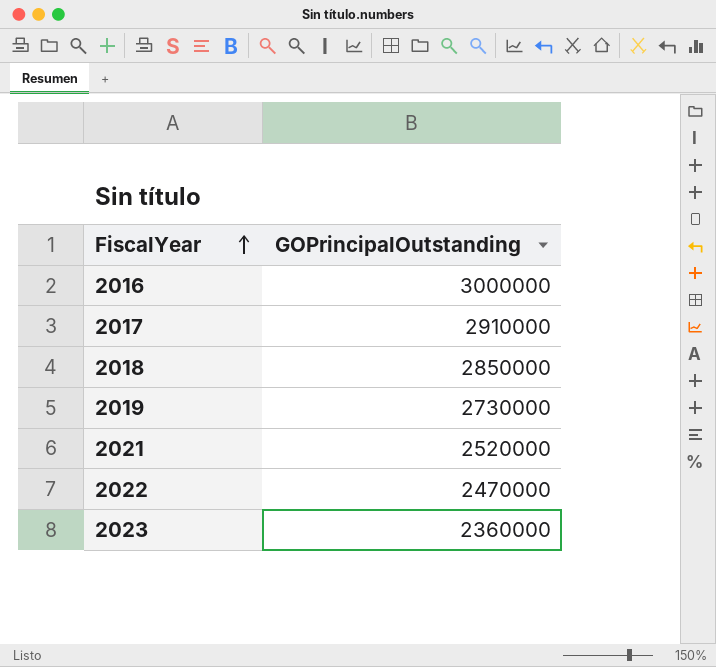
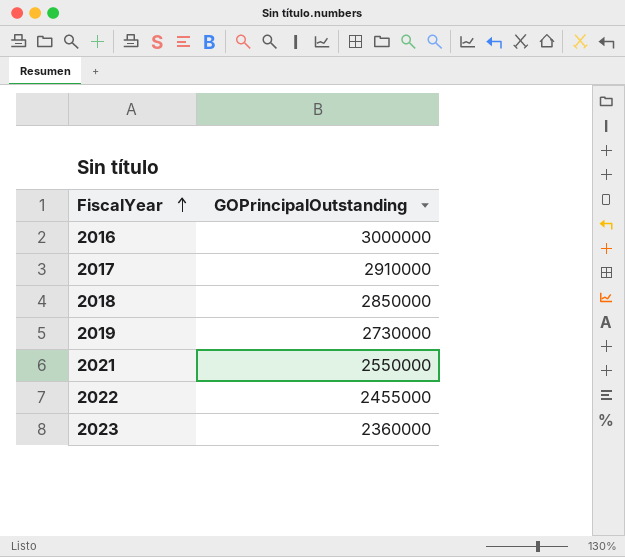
2021 | GOPrincipalOutstanding: 2520000 -> 2550000
2022 | GOPrincipalOutstanding: 2470000 -> 2455000

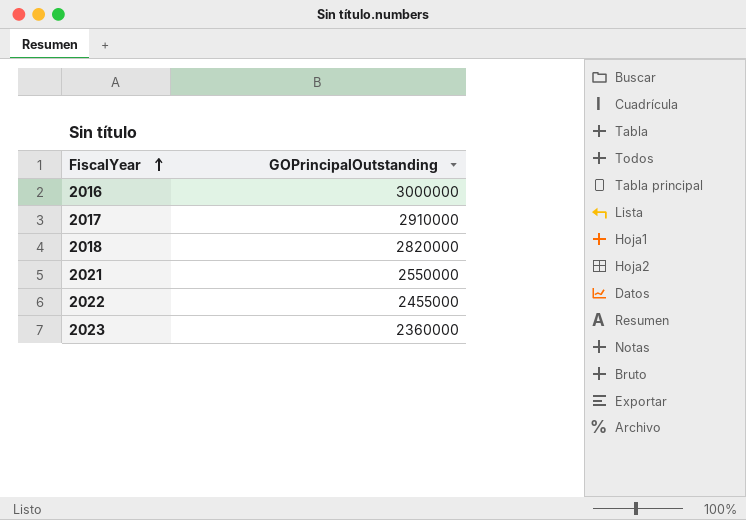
row 2019: 2730000 -> none
2018 | GOPrincipalOutstanding: 2850000 -> 2820000

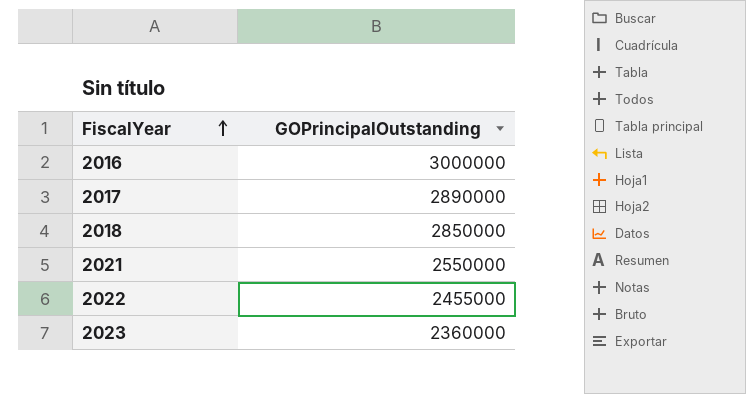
2017 | GOPrincipalOutstanding: 2910000 -> 2890000
2018 | GOPrincipalOutstanding: 2820000 -> 2850000

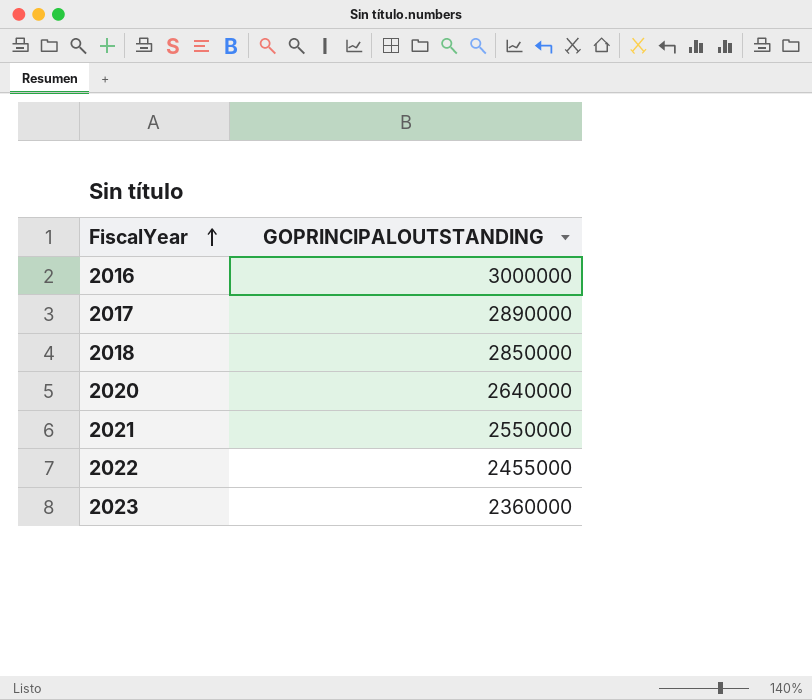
column name: GOPrincipalOutstanding -> GOPRINCIPALOUTSTANDING
row 2020: none -> 2640000

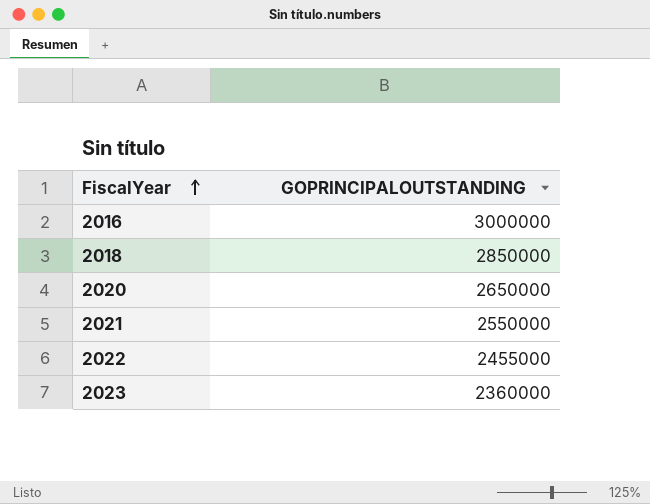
row 2017: 2890000 -> none
2020 | GOPRINCIPALOUTSTANDING: 2640000 -> 2650000

